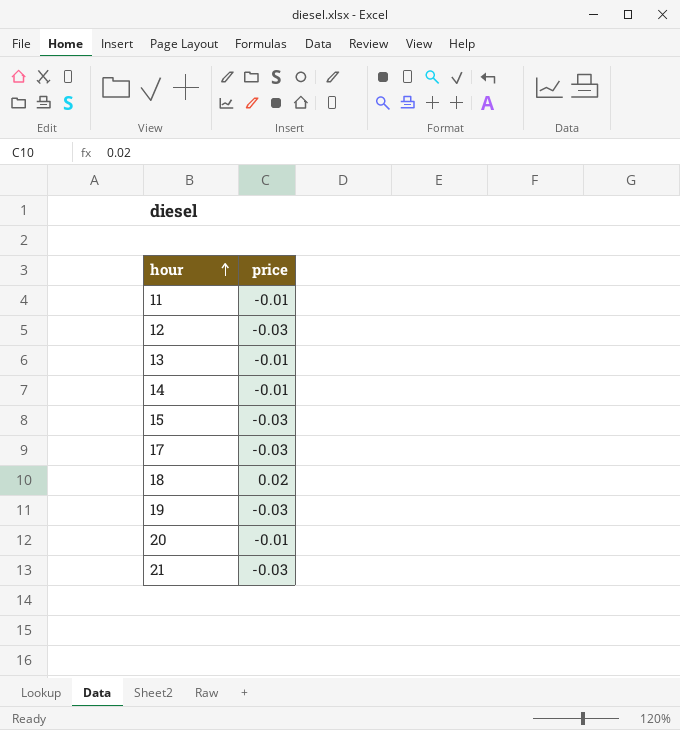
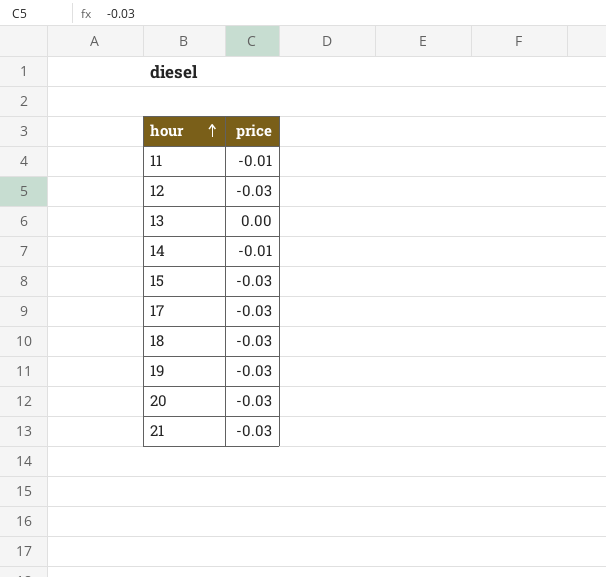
13 | price: -0.01 -> 0.00
18 | price: 0.02 -> -0.03
20 | price: -0.01 -> -0.03

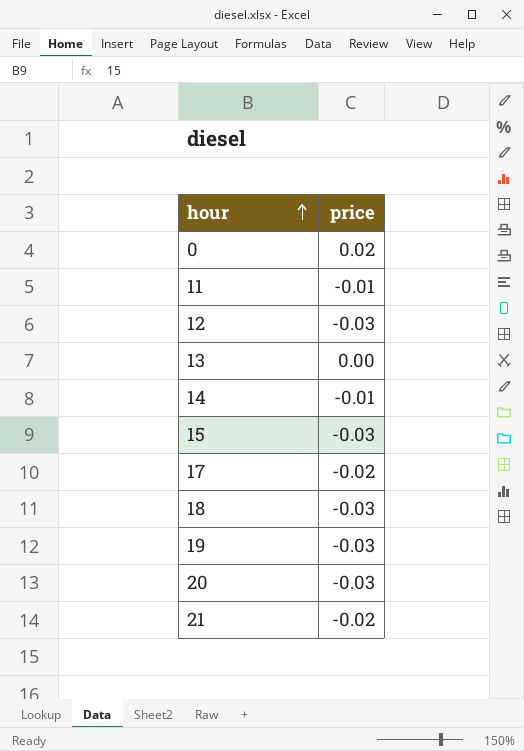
row 0: none -> 0.02
17 | price: -0.03 -> -0.02
21 | price: -0.03 -> -0.02

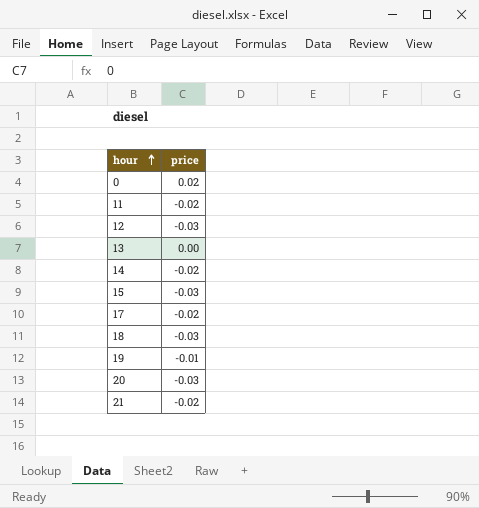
11 | price: -0.01 -> -0.02
14 | price: -0.01 -> -0.02
19 | price: -0.03 -> -0.01

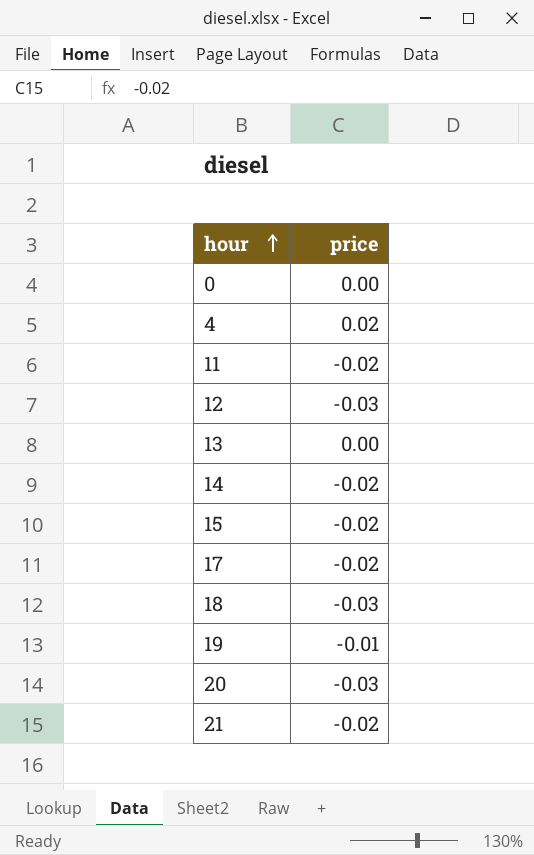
0 | price: 0.02 -> 0.00
row 4: none -> 0.02
15 | price: -0.03 -> -0.02

